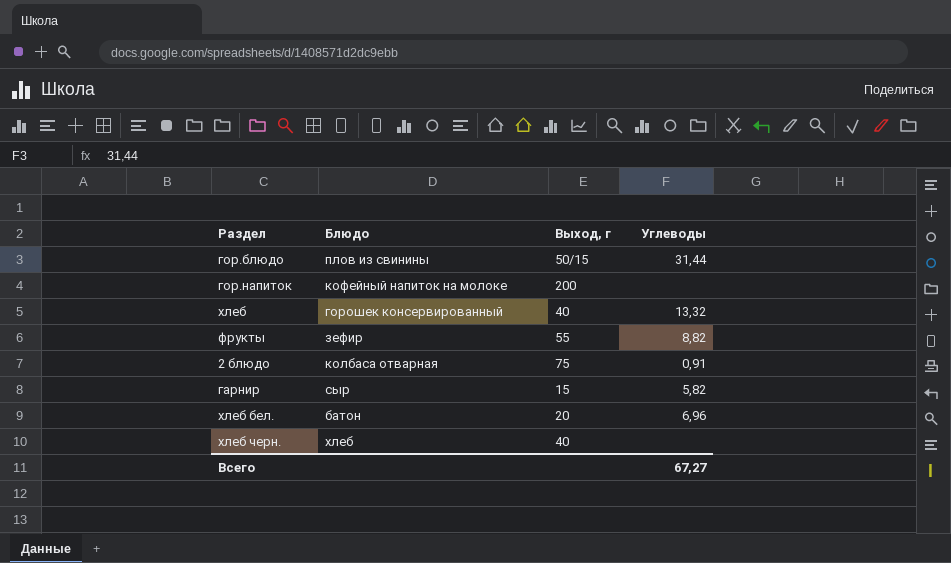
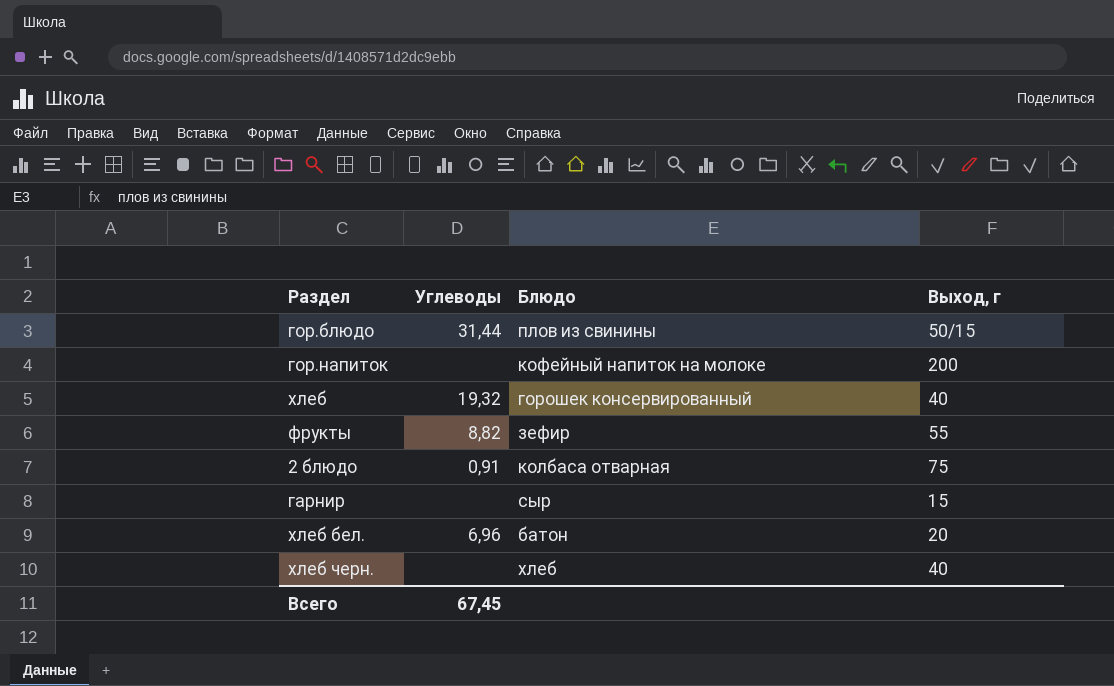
column Углеводы | position: 4 -> 2
хлеб | Углеводы: 13,32 -> 19,32
гарнир | Углеводы: 5,82 -> none
Всего | Углеводы: 67,27 -> 67,45

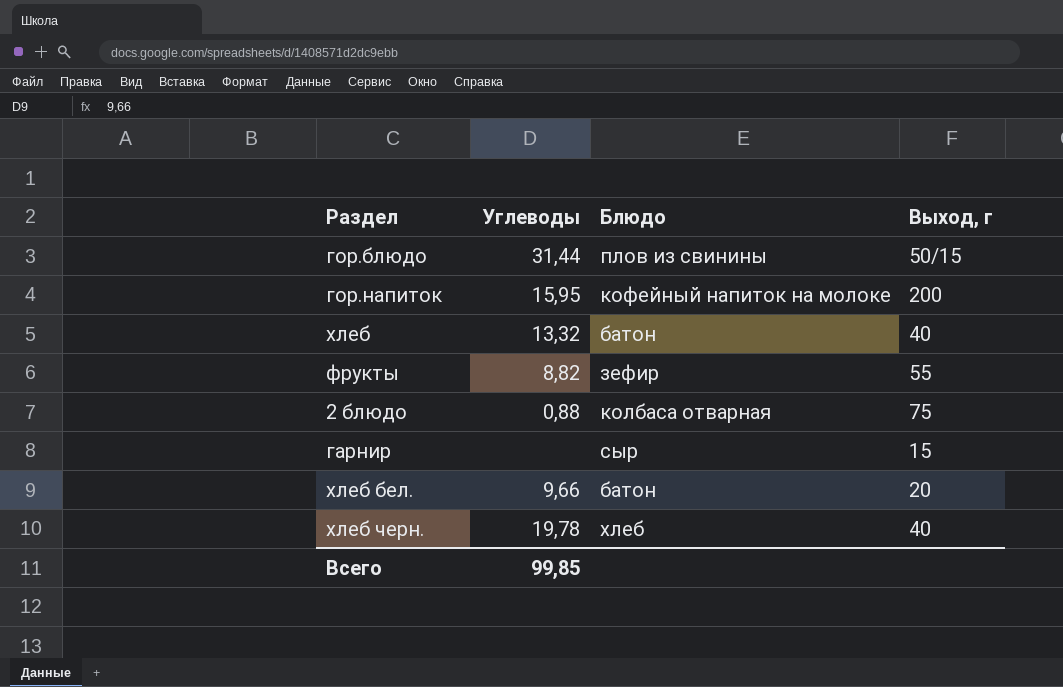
гор.напиток | Углеводы: none -> 15,95
хлеб | Углеводы: 19,32 -> 13,32
хлеб | Блюдо: горошек консервированный -> батон
2 блюдо | Углеводы: 0,91 -> 0,88
хлеб бел. | Углеводы: 6,96 -> 9,66
хлеб черн. | Углеводы: none -> 19,78
Всего | Углеводы: 67,45 -> 99,85

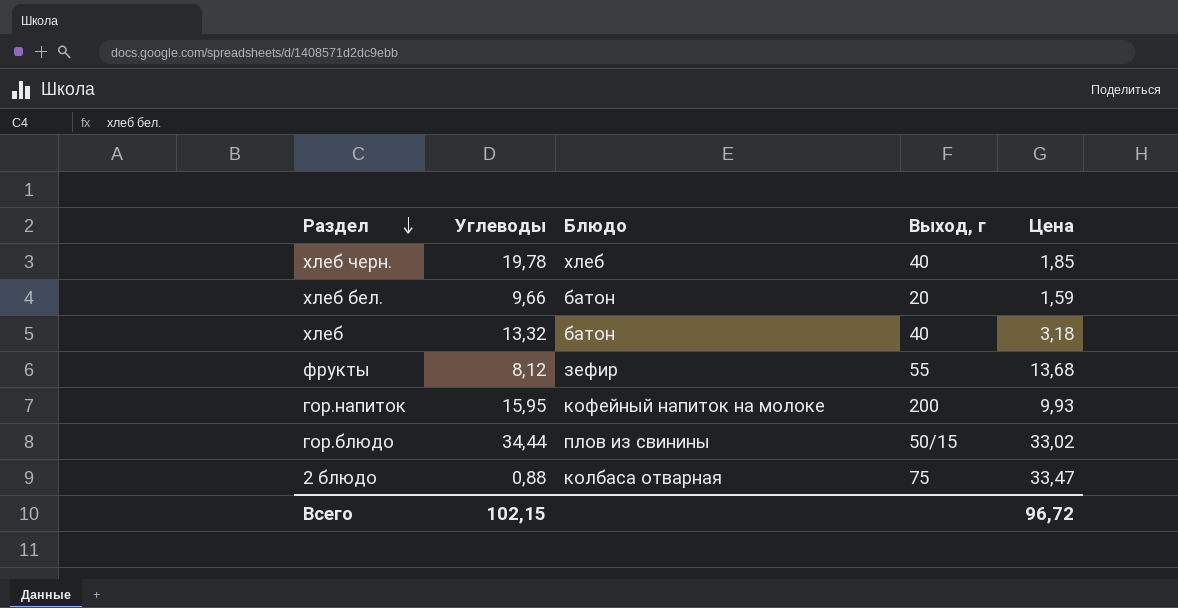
row order: none -> Раздел descending
column Цена | position: none -> 5
row гарнир: none | сыр | 15 -> none
фрукты | Углеводы: 8,82 -> 8,12
гор.блюдо | Углеводы: 31,44 -> 34,44
Всего | Углеводы: 99,85 -> 102,15

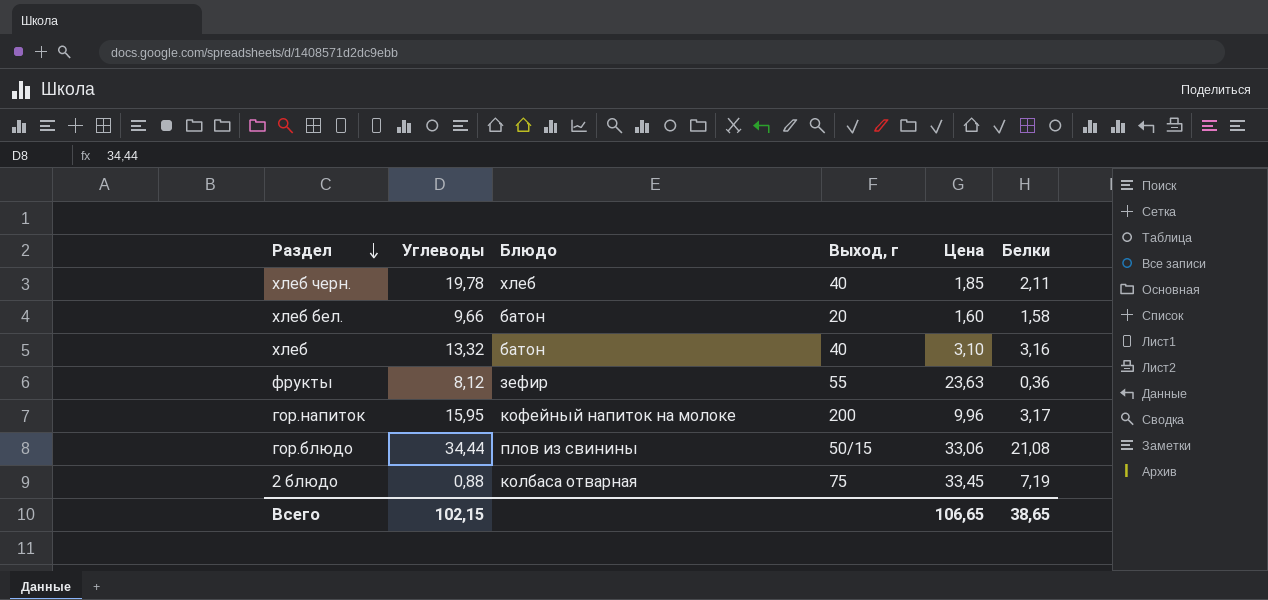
column Белки | position: none -> 6
хлеб бел. | Цена: 1,59 -> 1,60
хлеб | Цена: 3,18 -> 3,10
фрукты | Цена: 13,68 -> 23,63
гор.напиток | Цена: 9,93 -> 9,96
гор.блюдо | Цена: 33,02 -> 33,06
2 блюдо | Цена: 33,47 -> 33,45
Всего | Цена: 96,72 -> 106,65

